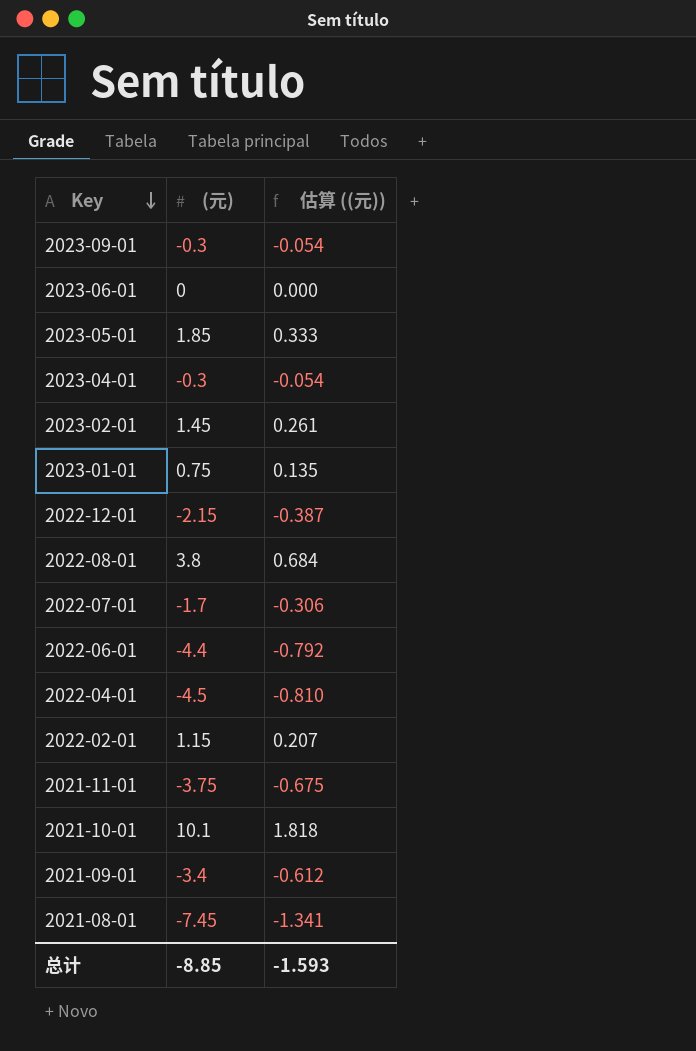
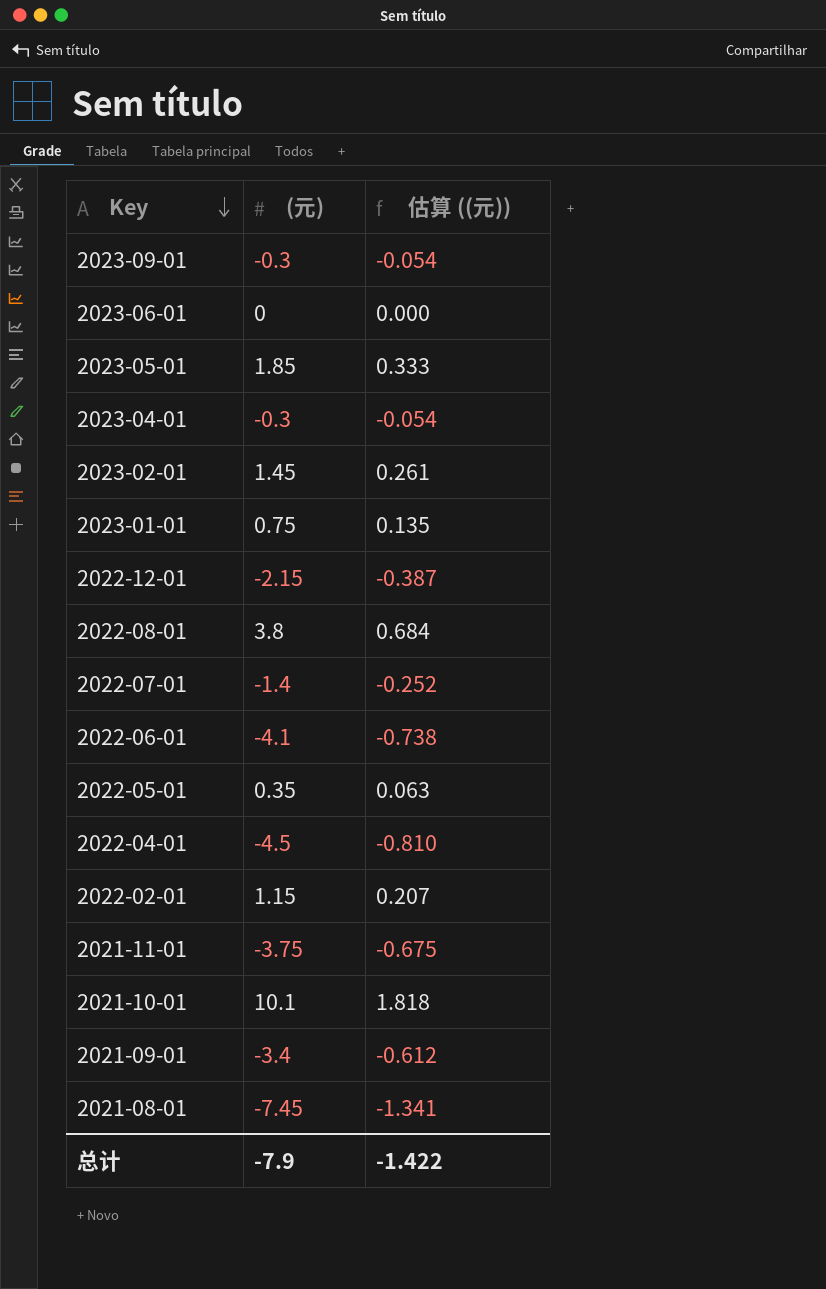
2022-07-01 | (元): -1.7 -> -1.4
2022-07-01 | 估算 ((元)): -0.306 -> -0.252
2022-06-01 | (元): -4.4 -> -4.1
2022-06-01 | 估算 ((元)): -0.792 -> -0.738
row 2022-05-01: none -> 0.35 | 0.063
总计 | (元): -8.85 -> -7.9
总计 | 估算 ((元)): -1.593 -> -1.422

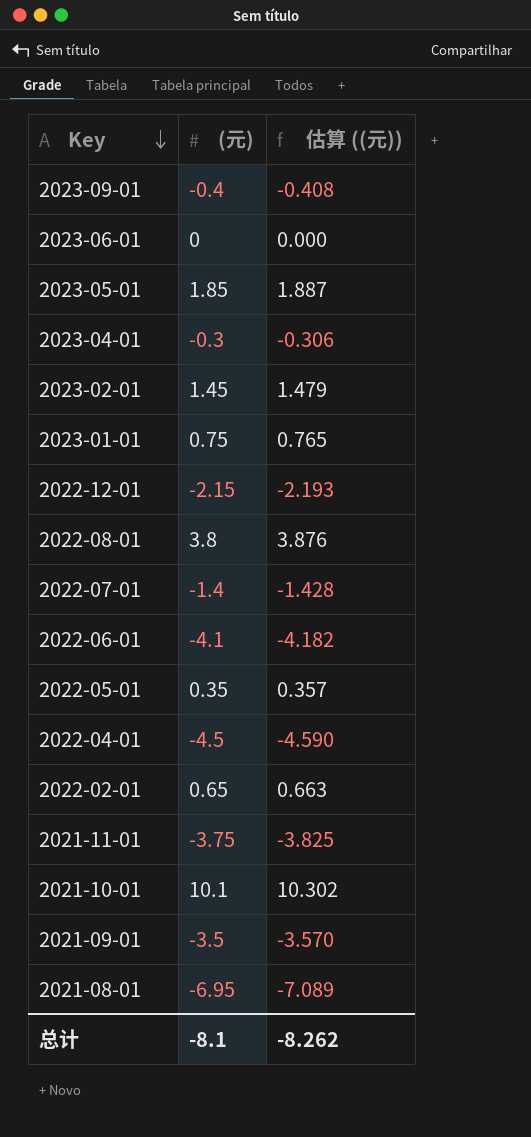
column 估算 ((元)) | formula: [(元)] * 0.18 -> [(元)] * 1.02
2023-09-01 | (元): -0.3 -> -0.4
2022-02-01 | (元): 1.15 -> 0.65
2021-09-01 | (元): -3.4 -> -3.5
2021-08-01 | (元): -7.45 -> -6.95
总计 | (元): -7.9 -> -8.1
总计 | 估算 ((元)): -1.422 -> -8.262

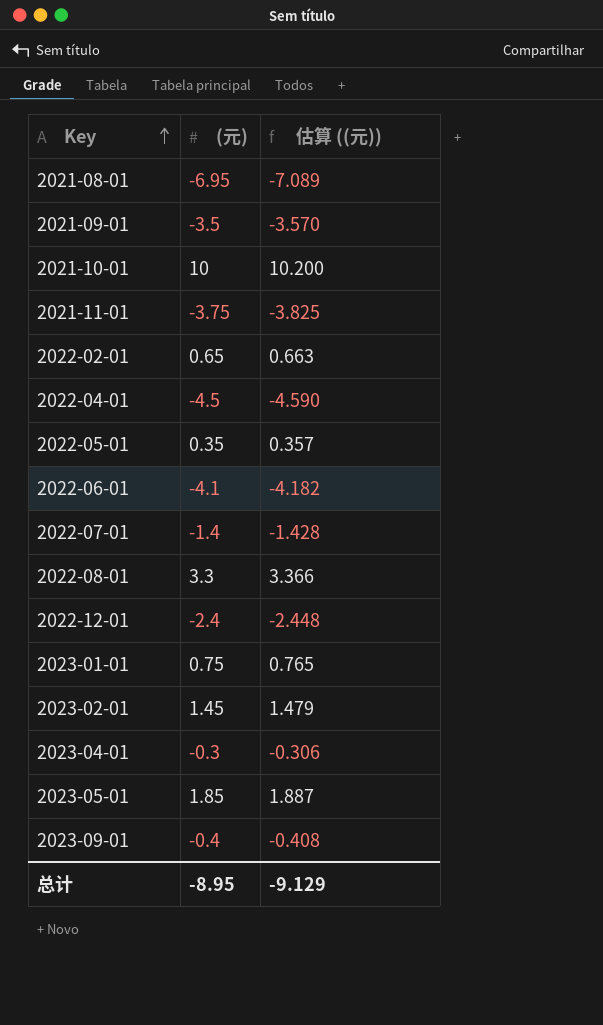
row order: Key descending -> Key ascending
row 2023-06-01: 0 | 0.000 -> none
2021-10-01 | (元): 10.1 -> 10
2021-10-01 | 估算 ((元)): 10.302 -> 10.200
2022-08-01 | (元): 3.8 -> 3.3
2022-08-01 | 估算 ((元)): 3.876 -> 3.366
2022-12-01 | (元): -2.15 -> -2.4
2022-12-01 | 估算 ((元)): -2.193 -> -2.448
总计 | (元): -8.1 -> -8.95
总计 | 估算 ((元)): -8.262 -> -9.129

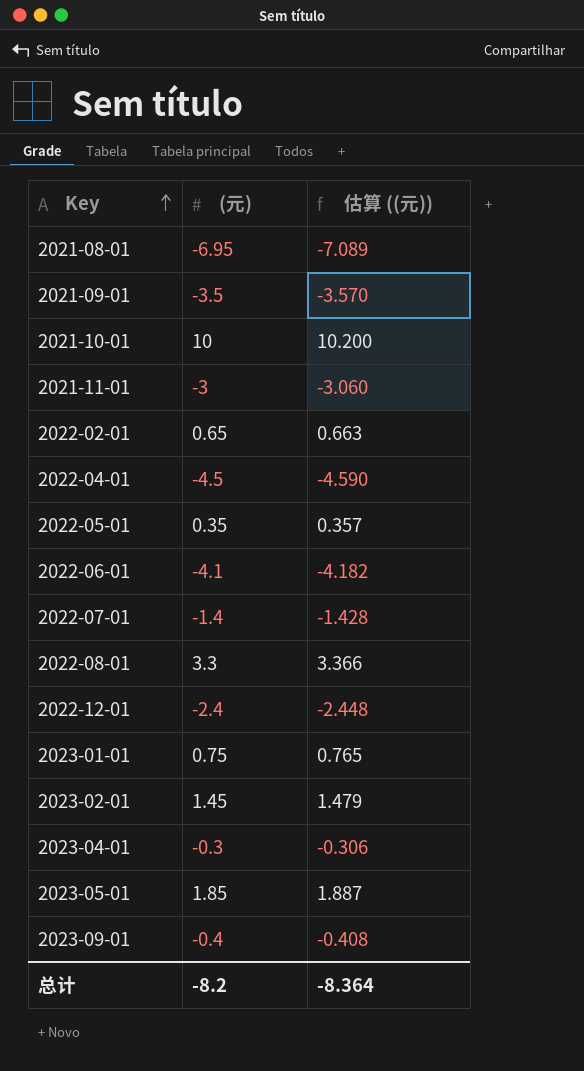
2021-11-01 | (元): -3.75 -> -3
2021-11-01 | 估算 ((元)): -3.825 -> -3.060
总计 | (元): -8.95 -> -8.2
总计 | 估算 ((元)): -9.129 -> -8.364

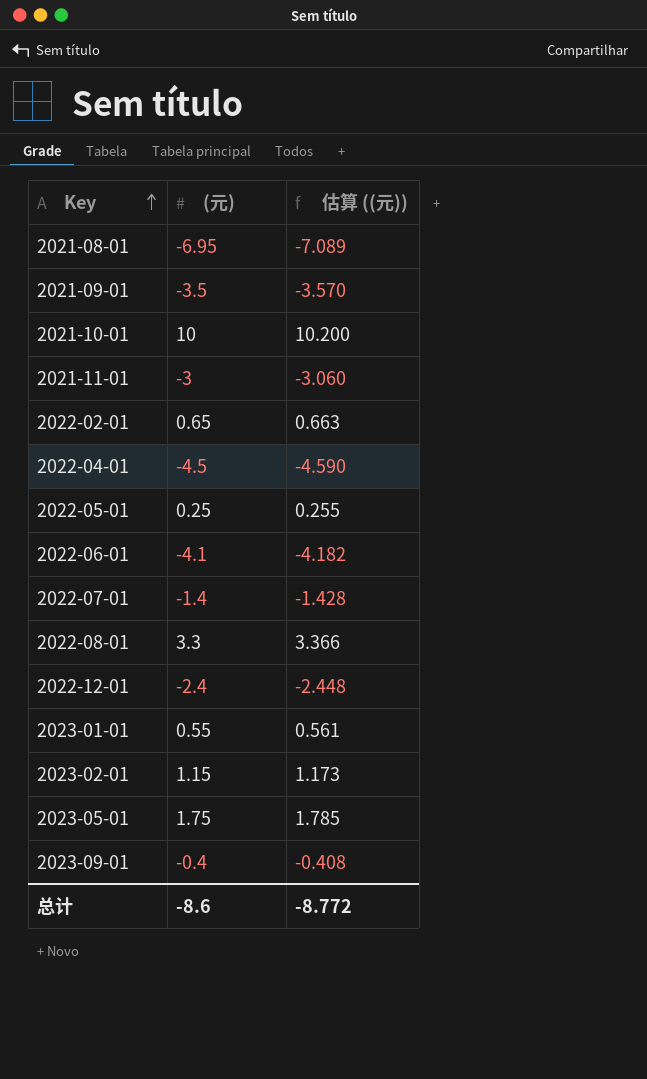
row 2023-04-01: -0.3 | -0.306 -> none
2022-05-01 | (元): 0.35 -> 0.25
2022-05-01 | 估算 ((元)): 0.357 -> 0.255
2023-01-01 | (元): 0.75 -> 0.55
2023-01-01 | 估算 ((元)): 0.765 -> 0.561
2023-02-01 | (元): 1.45 -> 1.15
2023-02-01 | 估算 ((元)): 1.479 -> 1.173
2023-05-01 | (元): 1.85 -> 1.75
2023-05-01 | 估算 ((元)): 1.887 -> 1.785
总计 | (元): -8.2 -> -8.6
总计 | 估算 ((元)): -8.364 -> -8.772

